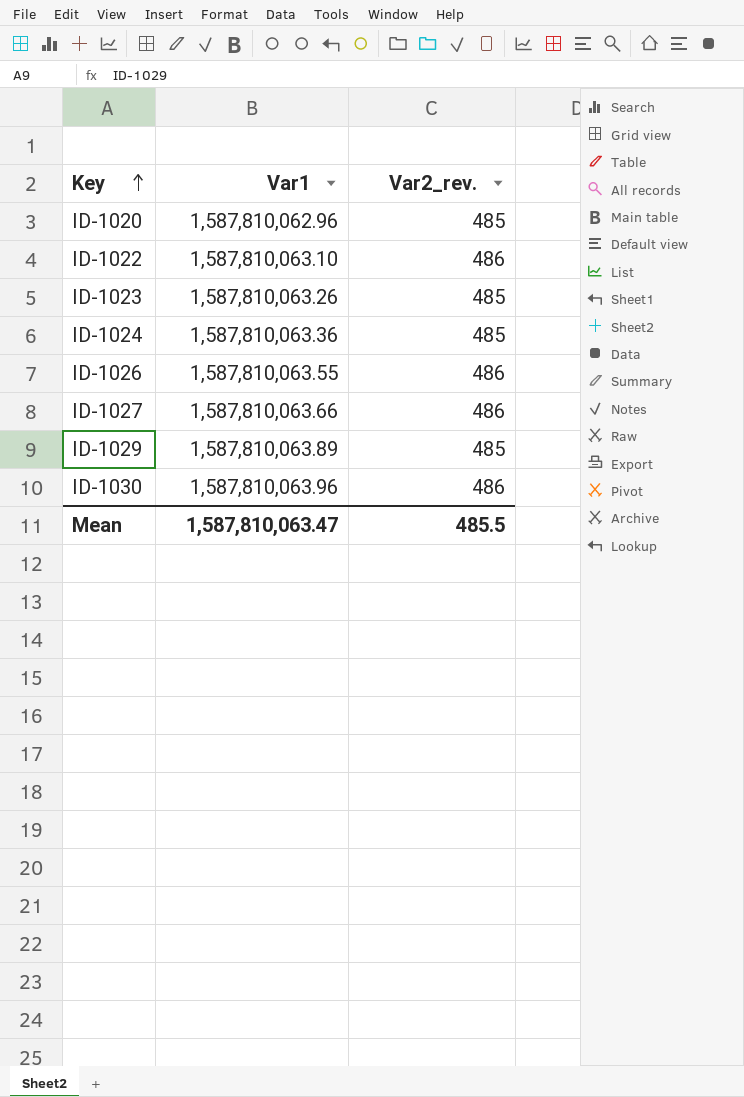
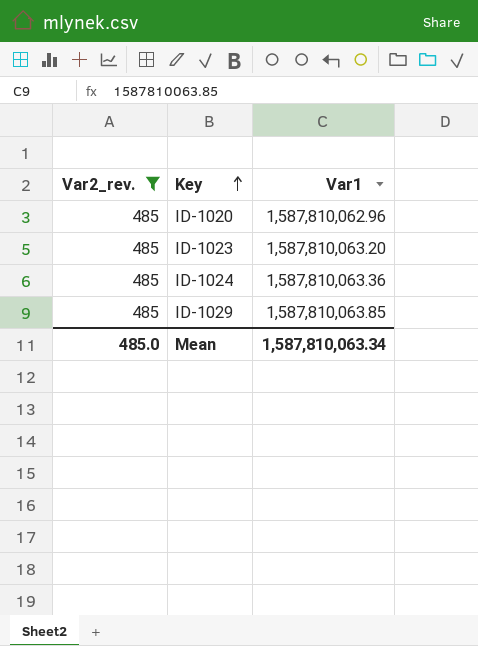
filter: none -> Var2_rev. = 485
column Var2_rev. | position: 3 -> 1
ID-1023 | Var1: 1,587,810,063.26 -> 1,587,810,063.20
ID-1029 | Var1: 1,587,810,063.89 -> 1,587,810,063.85
Mean | Var2_rev.: 485.5 -> 485.0
Mean | Var1: 1,587,810,063.47 -> 1,587,810,063.34

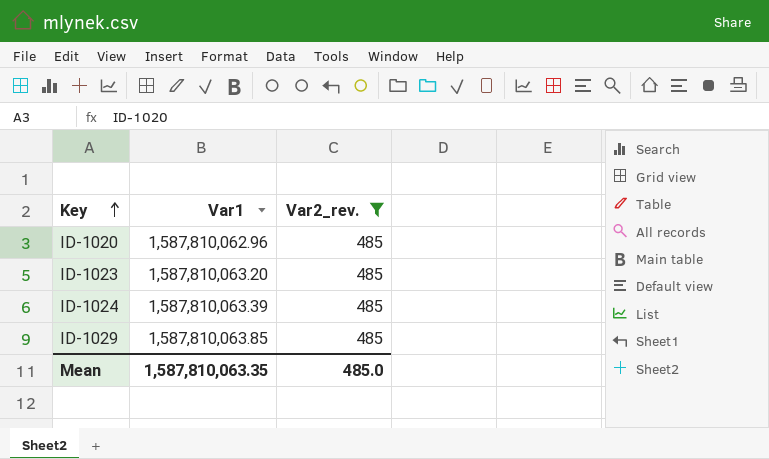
column Var2_rev. | position: 1 -> 3
ID-1024 | Var1: 1,587,810,063.36 -> 1,587,810,063.39
Mean | Var1: 1,587,810,063.34 -> 1,587,810,063.35

